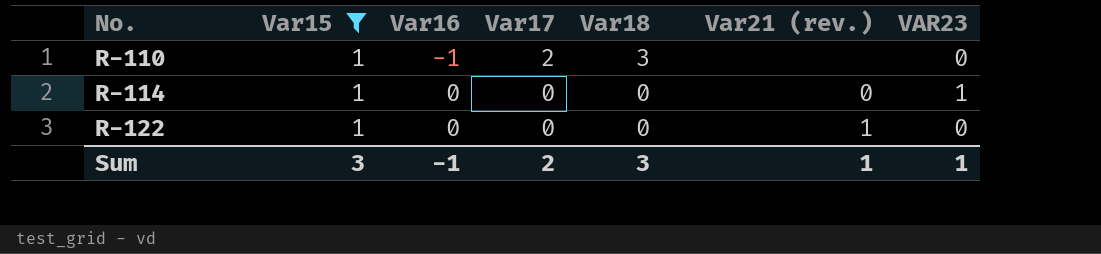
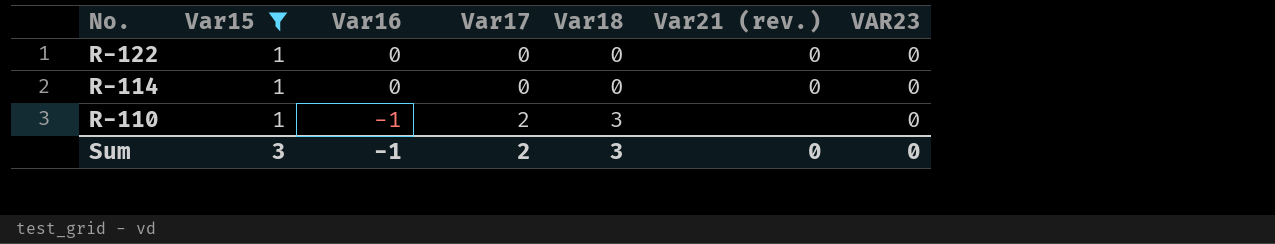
row order: No. ascending -> No. descending
R-122 | Var21 (rev.): 1 -> 0
R-114 | VAR23: 1 -> 0
Sum | Var21 (rev.): 1 -> 0
Sum | VAR23: 1 -> 0

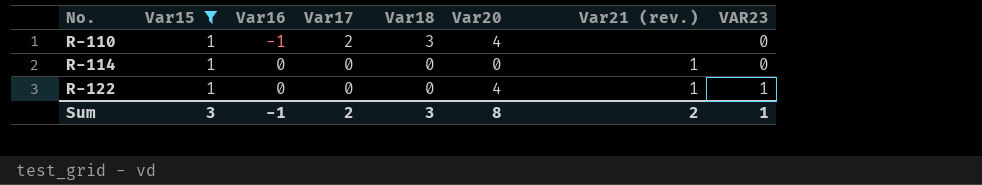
row order: No. descending -> No. ascending
column Var20 | position: none -> 6
R-114 | Var21 (rev.): 0 -> 1
R-122 | Var21 (rev.): 0 -> 1
R-122 | VAR23: 0 -> 1
Sum | Var21 (rev.): 0 -> 2
Sum | VAR23: 0 -> 1

